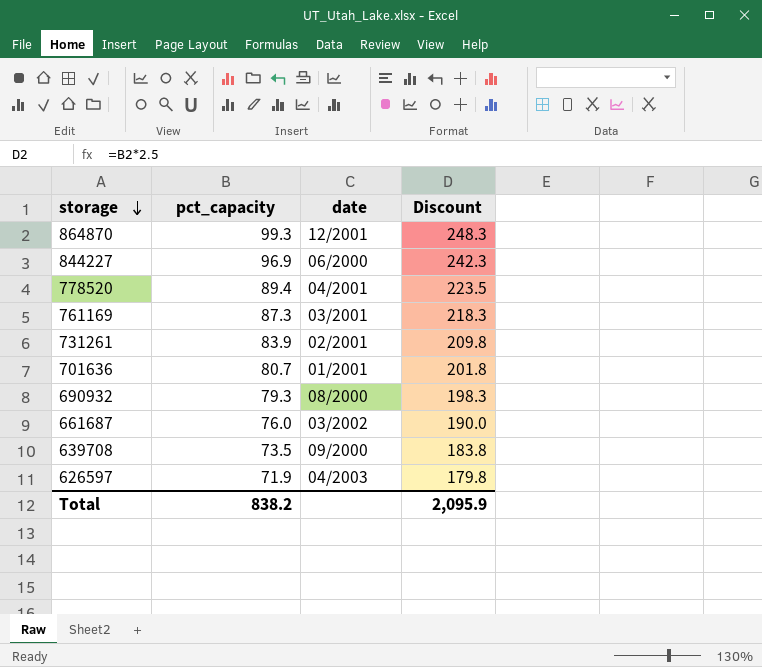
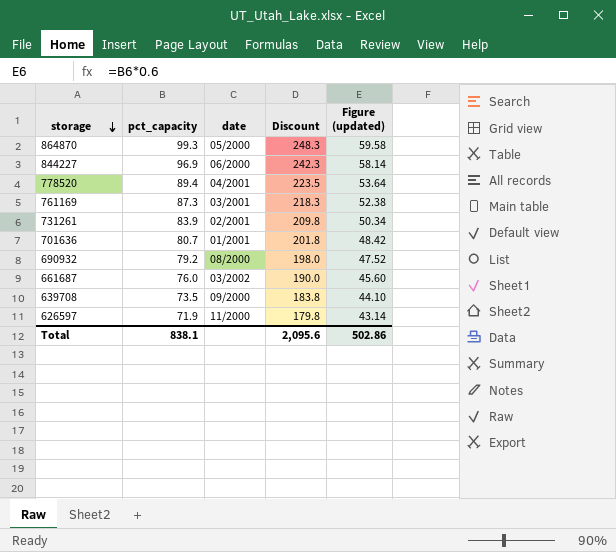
column Figure (updated) | formula: none -> [pct_capacity] * 0.6
864870 | date: 12/2001 -> 05/2000
690932 | pct_capacity: 79.3 -> 79.2
690932 | Discount: 198.3 -> 198.0
626597 | date: 04/2003 -> 11/2000
Total | pct_capacity: 838.2 -> 838.1
Total | Discount: 2,095.9 -> 2,095.6

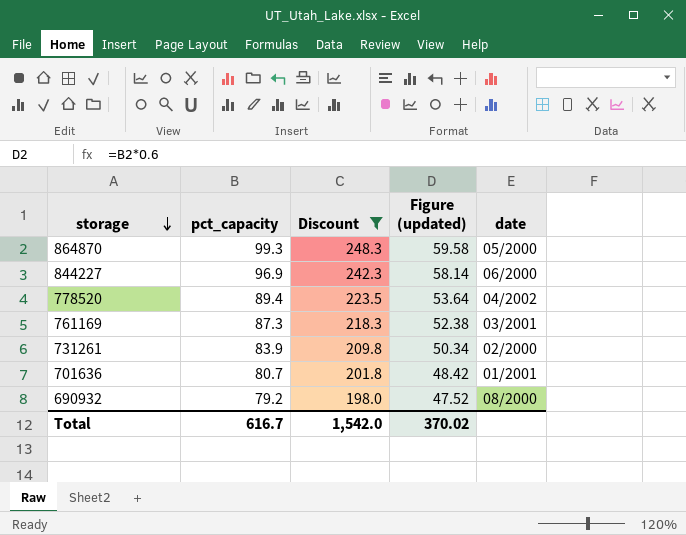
filter: none -> Discount >= 198.0
column date | position: 3 -> 5
778520 | date: 04/2001 -> 04/2002
731261 | date: 02/2001 -> 02/2000
Total | pct_capacity: 838.1 -> 616.7
Total | Discount: 2,095.6 -> 1,542.0
Total | Figure (updated): 502.86 -> 370.02

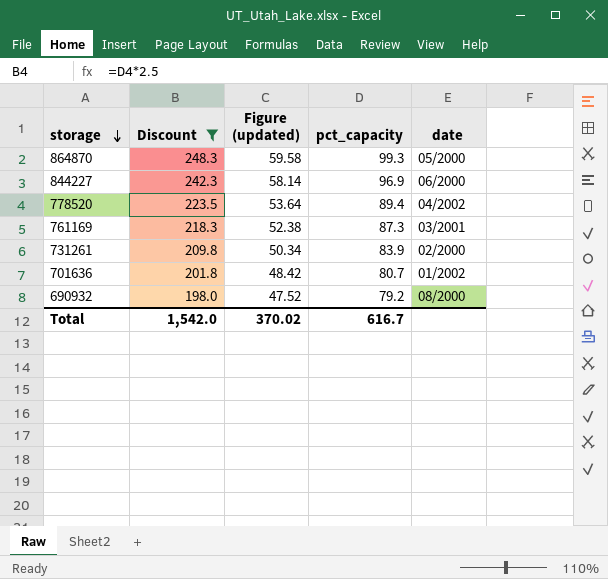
column pct_capacity | position: 2 -> 4
701636 | date: 01/2001 -> 01/2002

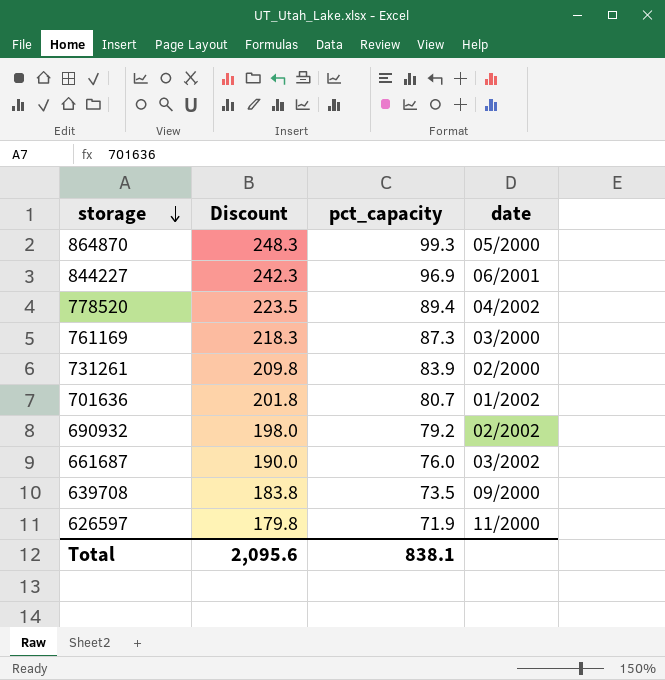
filter: Discount >= 198.0 -> none
column Figure (updated) | formula: [pct_capacity] * 0.6 -> none
844227 | date: 06/2000 -> 06/2001
761169 | date: 03/2001 -> 03/2000
690932 | date: 08/2000 -> 02/2002
Total | Discount: 1,542.0 -> 2,095.6
Total | pct_capacity: 616.7 -> 838.1

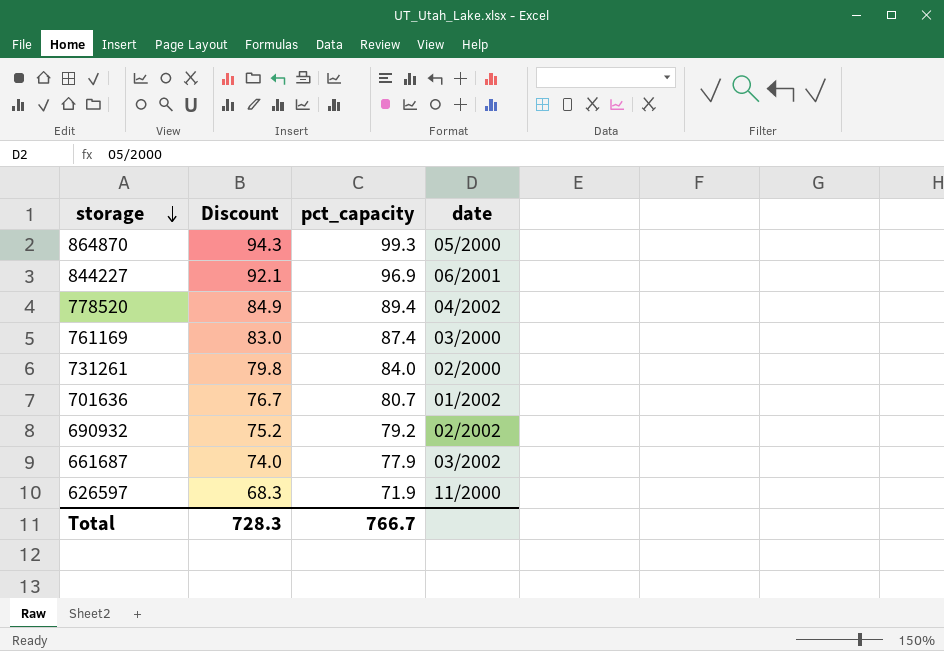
column Discount | formula: [pct_capacity] * 2.5 -> [pct_capacity] * 0.95
row 639708: 183.8 | 73.5 | 09/2000 -> none
761169 | pct_capacity: 87.3 -> 87.4
731261 | pct_capacity: 83.9 -> 84.0
661687 | pct_capacity: 76.0 -> 77.9
Total | Discount: 2,095.6 -> 728.3
Total | pct_capacity: 838.1 -> 766.7

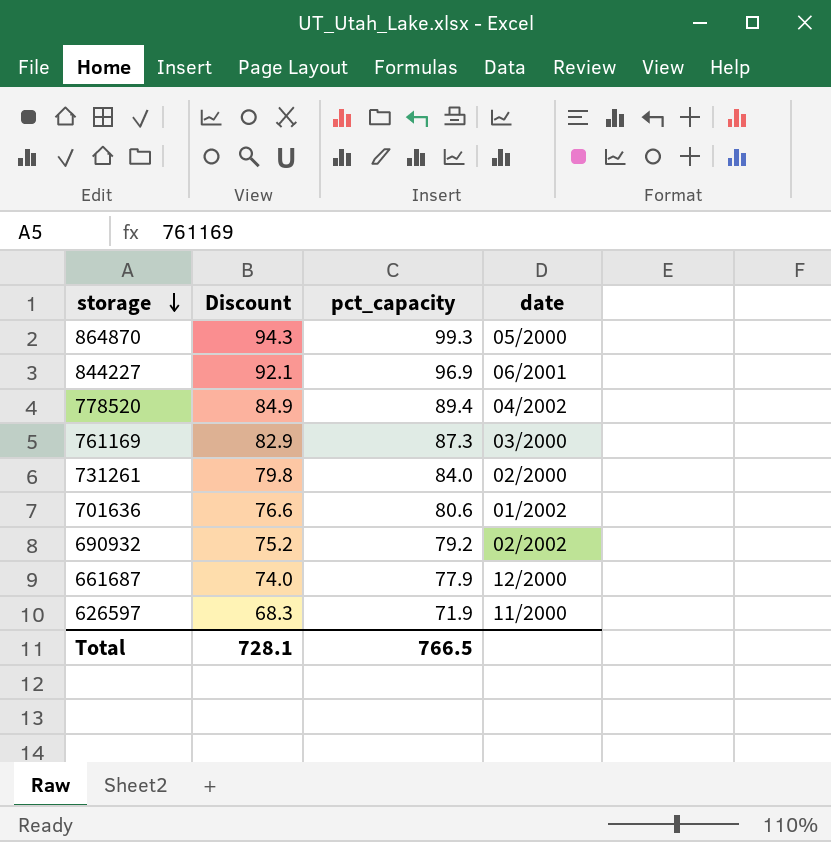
761169 | Discount: 83.0 -> 82.9
761169 | pct_capacity: 87.4 -> 87.3
701636 | Discount: 76.7 -> 76.6
701636 | pct_capacity: 80.7 -> 80.6
661687 | date: 03/2002 -> 12/2000
Total | Discount: 728.3 -> 728.1
Total | pct_capacity: 766.7 -> 766.5

